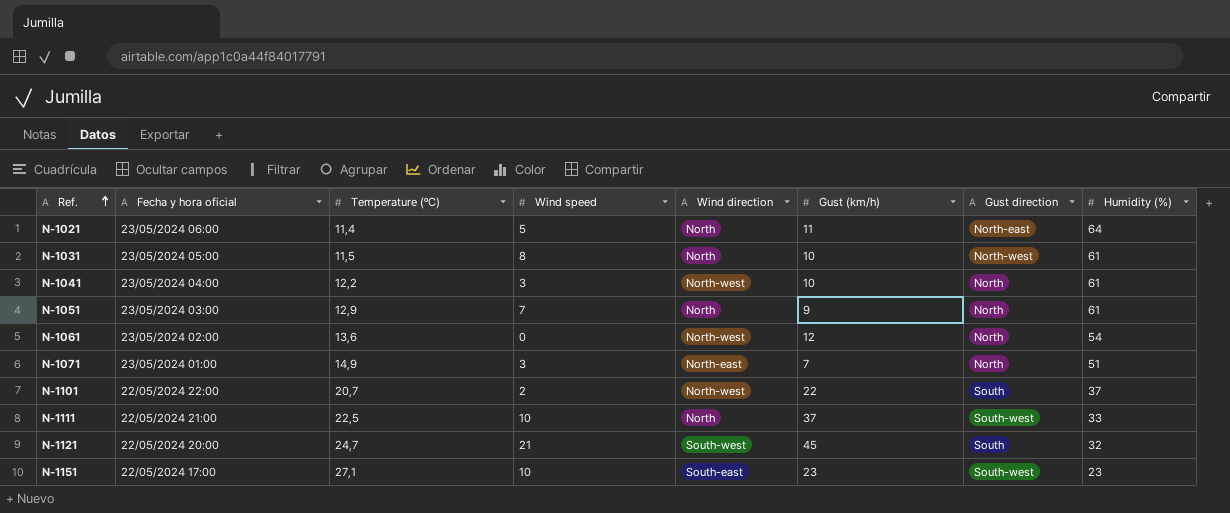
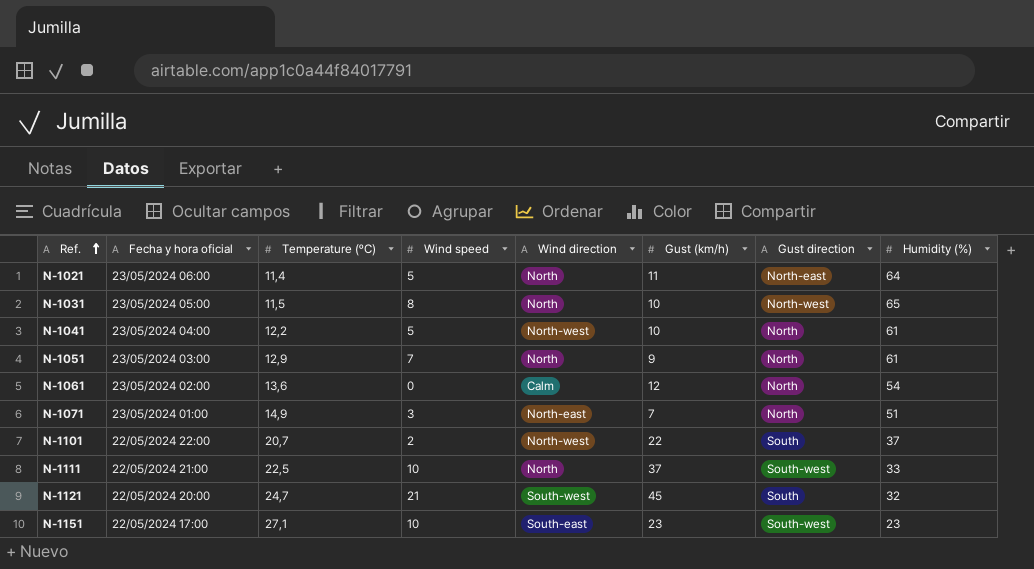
N-1031 | Humidity (%): 61 -> 65
N-1041 | Wind speed: 3 -> 5
N-1061 | Wind direction: North-west -> Calm

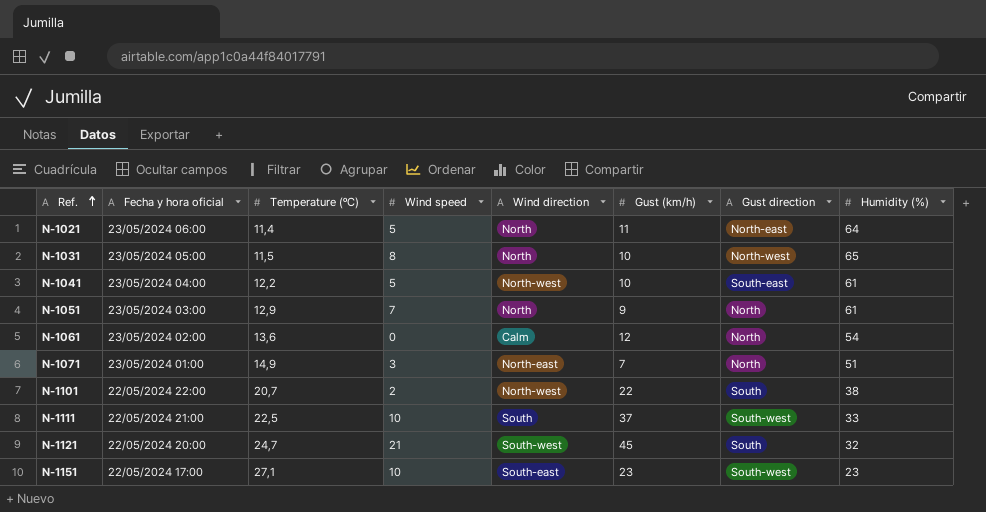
N-1041 | Gust direction: North -> South-east
N-1101 | Humidity (%): 37 -> 38
N-1111 | Wind direction: North -> South

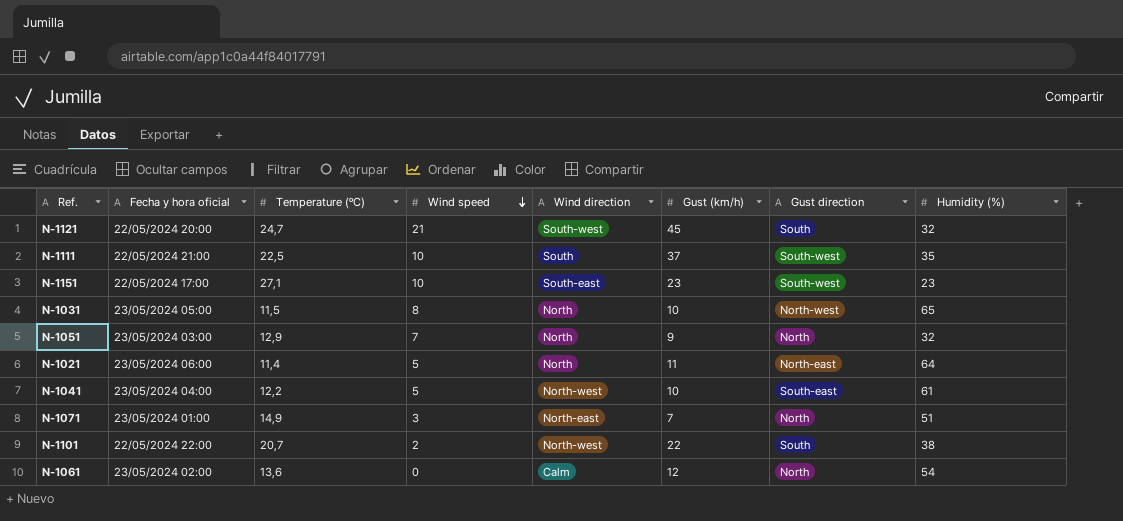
row order: Ref. ascending -> Wind speed descending
N-1111 | Humidity (%): 33 -> 35
N-1051 | Humidity (%): 61 -> 32

